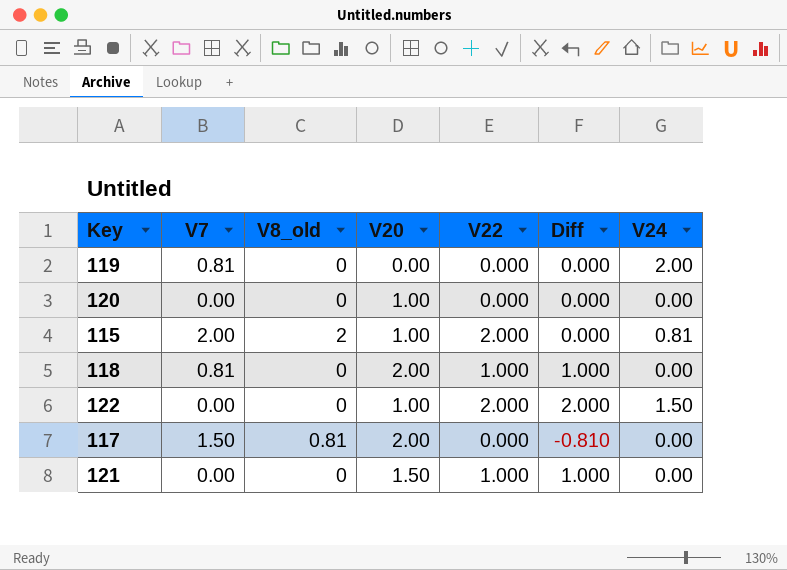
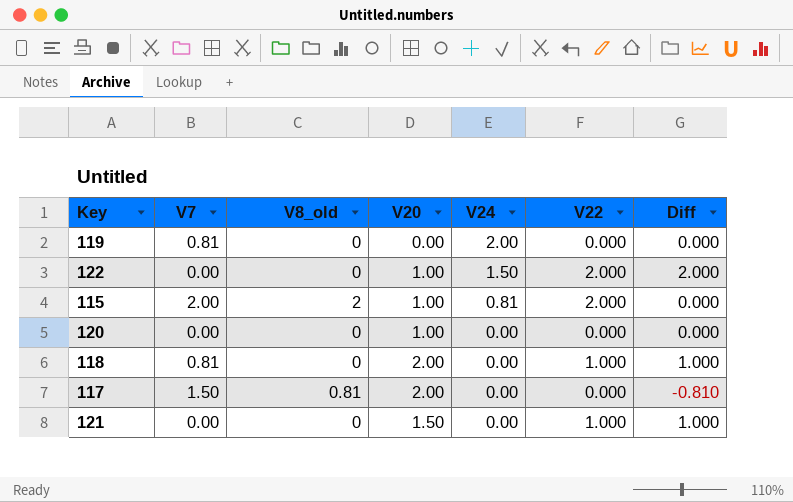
row order: none -> V24 descending
column V24 | position: 7 -> 5

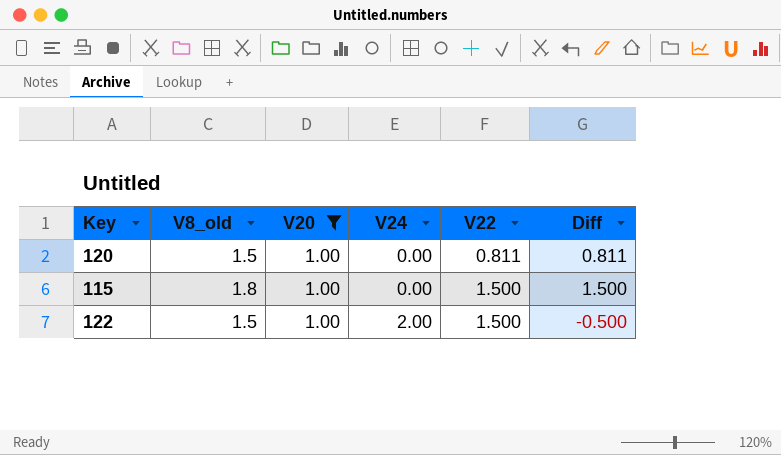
filter: none -> V20 = 1.00
row order: V24 descending -> V24 ascending
column V7 | position: 2 -> none
column Diff | formula: [V22] - [V8_old] -> [V22] - [V24]
120 | V8_old: 0 -> 1.5
120 | V22: 0.000 -> 0.811
115 | V8_old: 2 -> 1.8
115 | V24: 0.81 -> 0.00
115 | V22: 2.000 -> 1.500
122 | V8_old: 0 -> 1.5
122 | V24: 1.50 -> 2.00
122 | V22: 2.000 -> 1.500

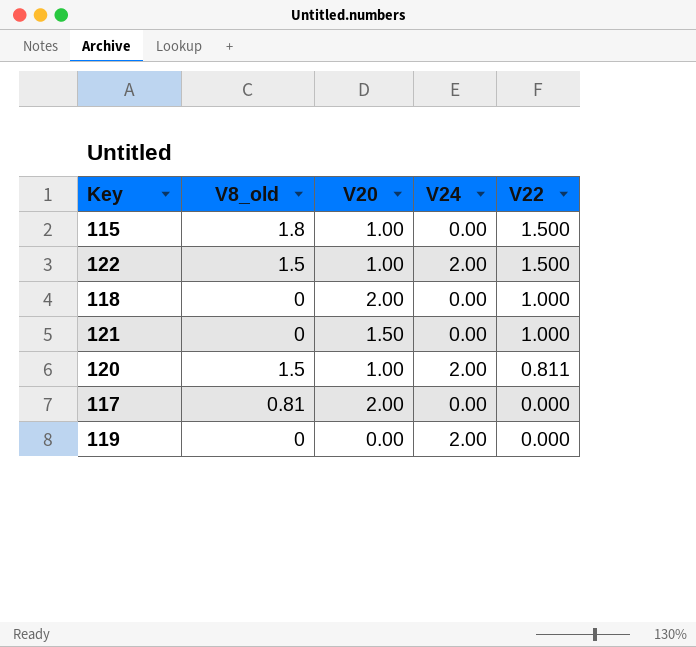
filter: V20 = 1.00 -> none
row order: V24 ascending -> V22 descending
column Diff | formula: [V22] - [V24] -> none
120 | V24: 0.00 -> 2.00

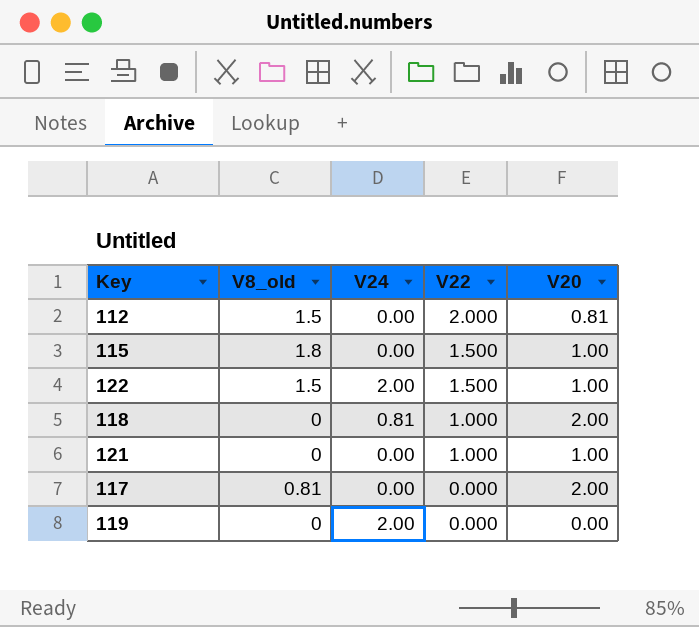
column V20 | position: 3 -> 5
row 120: 1.5 | 1.00 | 2.00 | 0.811 -> none
row 112: none -> 1.5 | 0.00 | 2.000 | 0.81
118 | V24: 0.00 -> 0.81
121 | V20: 1.50 -> 1.00

